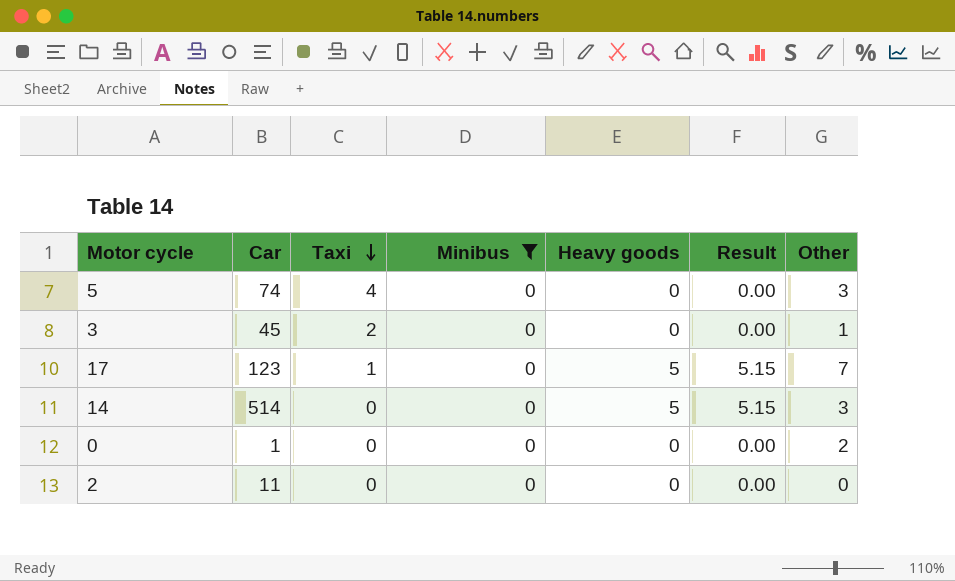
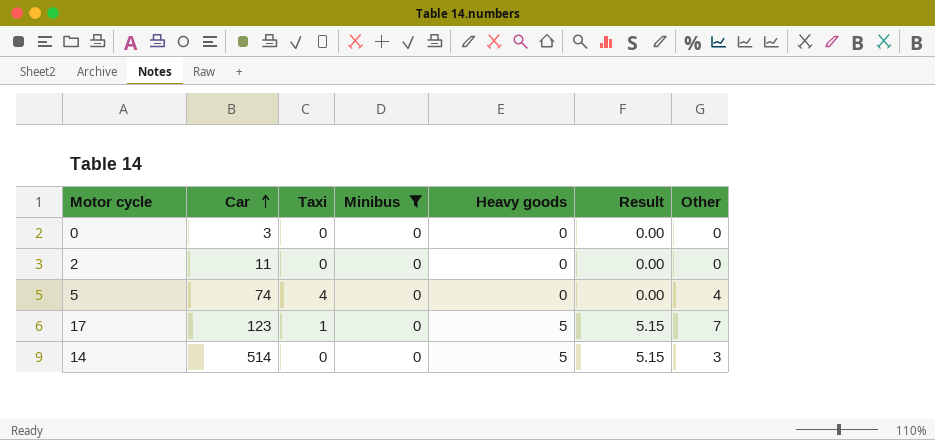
row order: Taxi descending -> Car ascending
row 3: 45 | 2 | 0 | 0 | 0.00 | 1 -> none
0 | Car: 1 -> 3
0 | Other: 2 -> 0
5 | Other: 3 -> 4

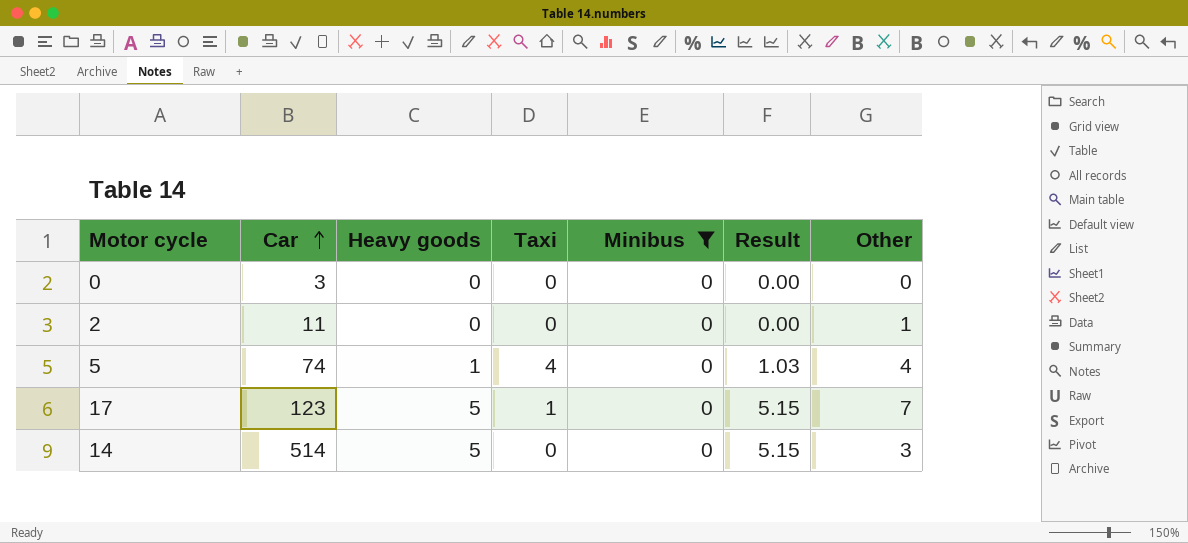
column Heavy goods | position: 5 -> 3
2 | Other: 0 -> 1
5 | Heavy goods: 0 -> 1
5 | Result: 0.00 -> 1.03

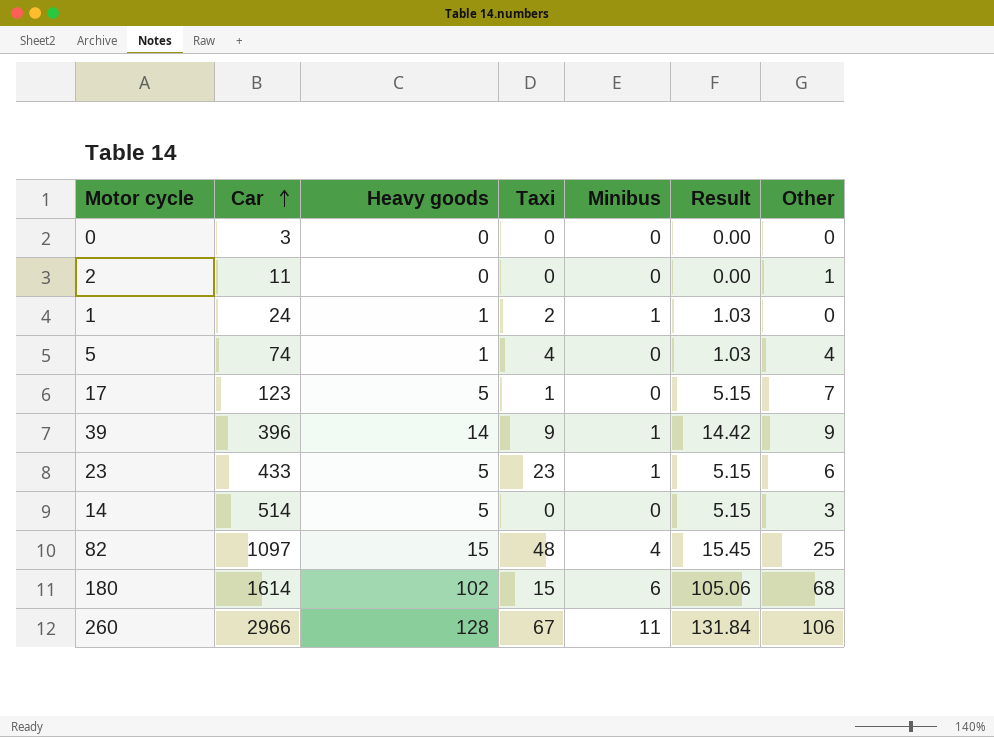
filter: Minibus = 0 -> none

